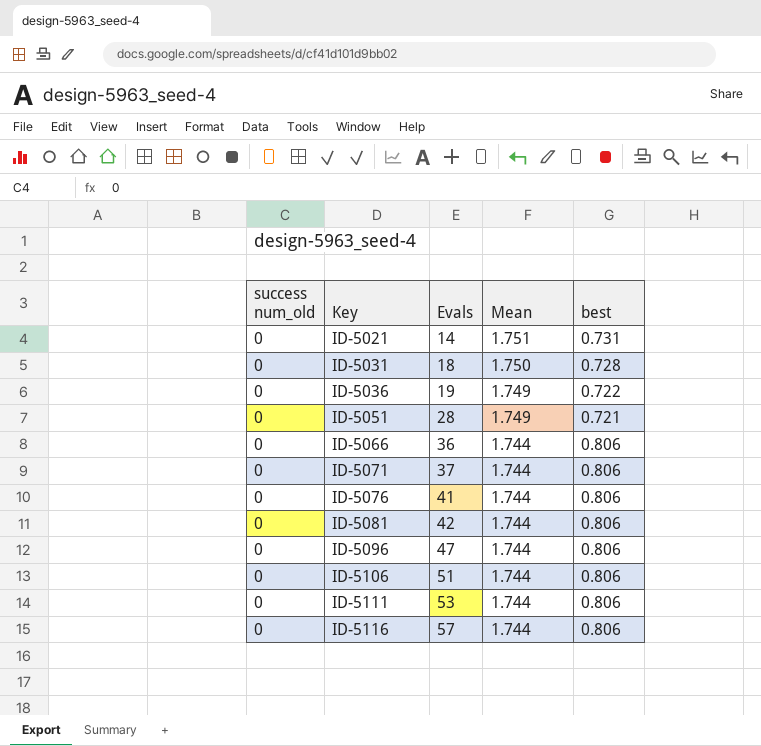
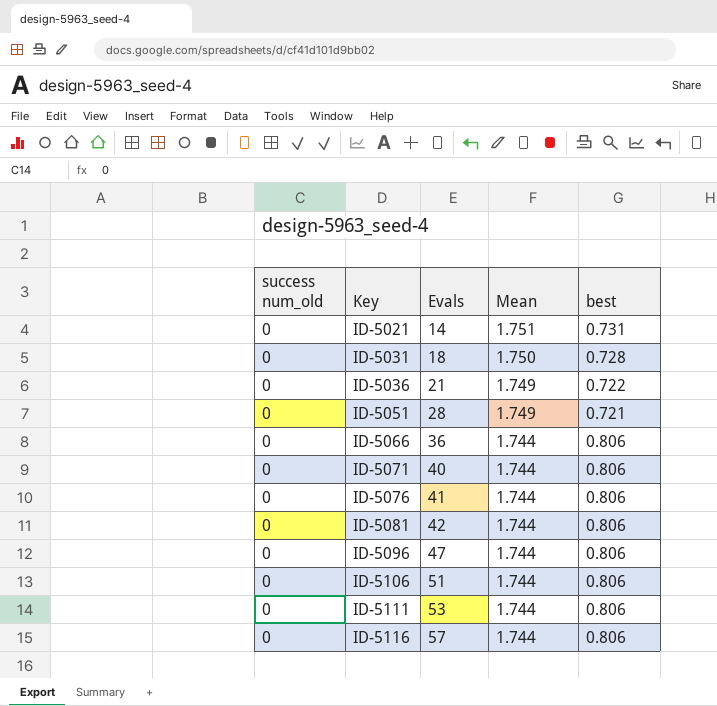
ID-5036 | Evals: 19 -> 21
ID-5071 | Evals: 37 -> 40

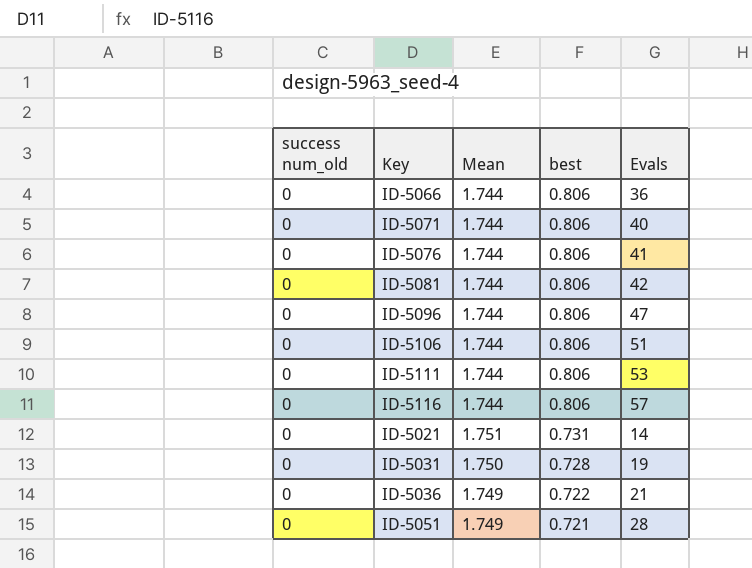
row order: Key ascending -> best descending
column Evals | position: 3 -> 5
ID-5031 | Evals: 18 -> 19

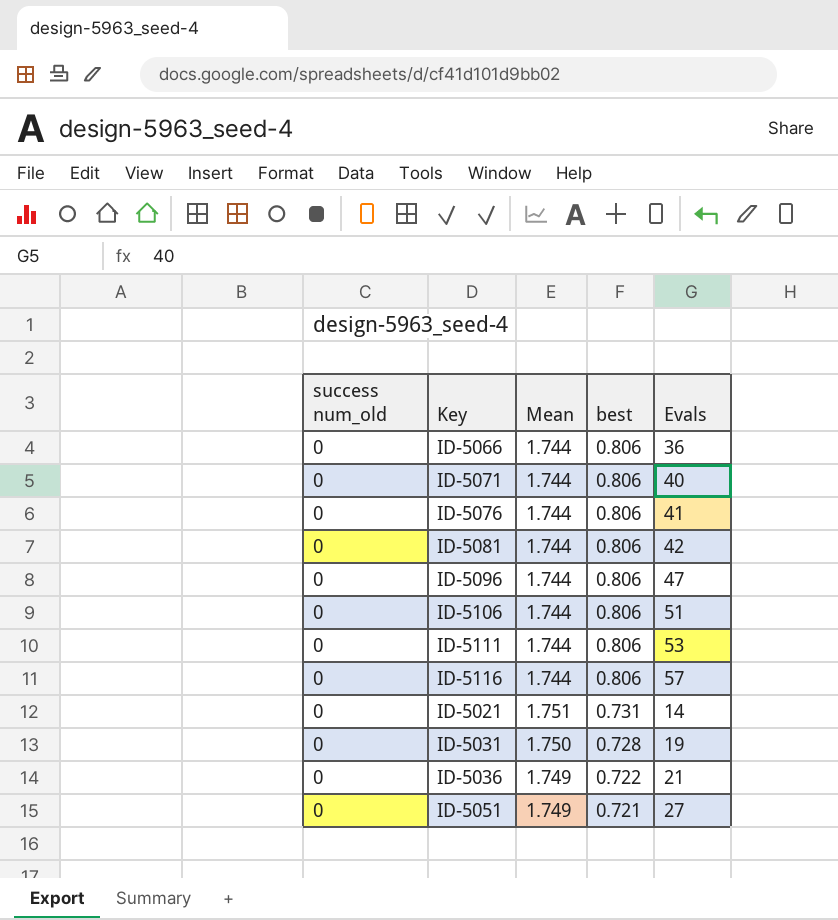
ID-5051 | Evals: 28 -> 27

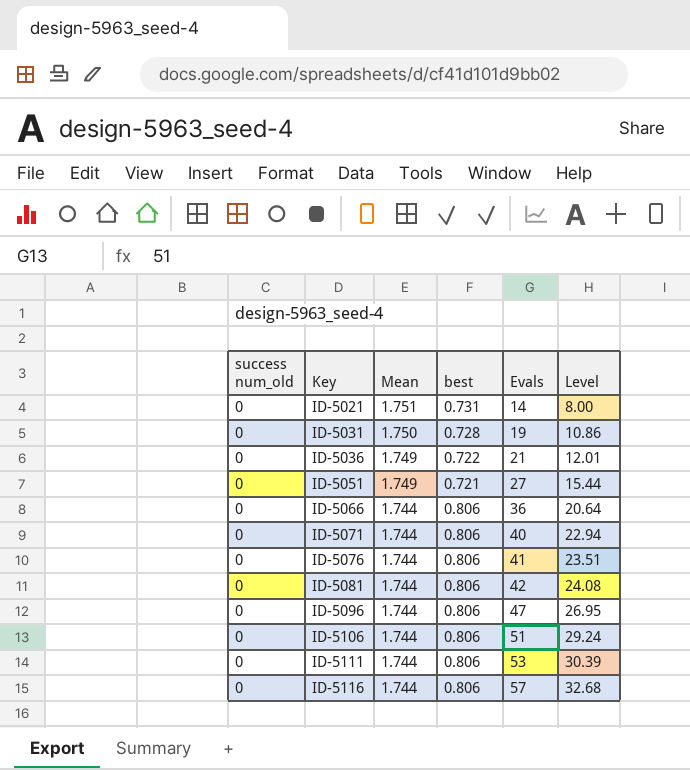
row order: best descending -> Key ascending
column Level | formula: none -> [Evals] / [Mean]

